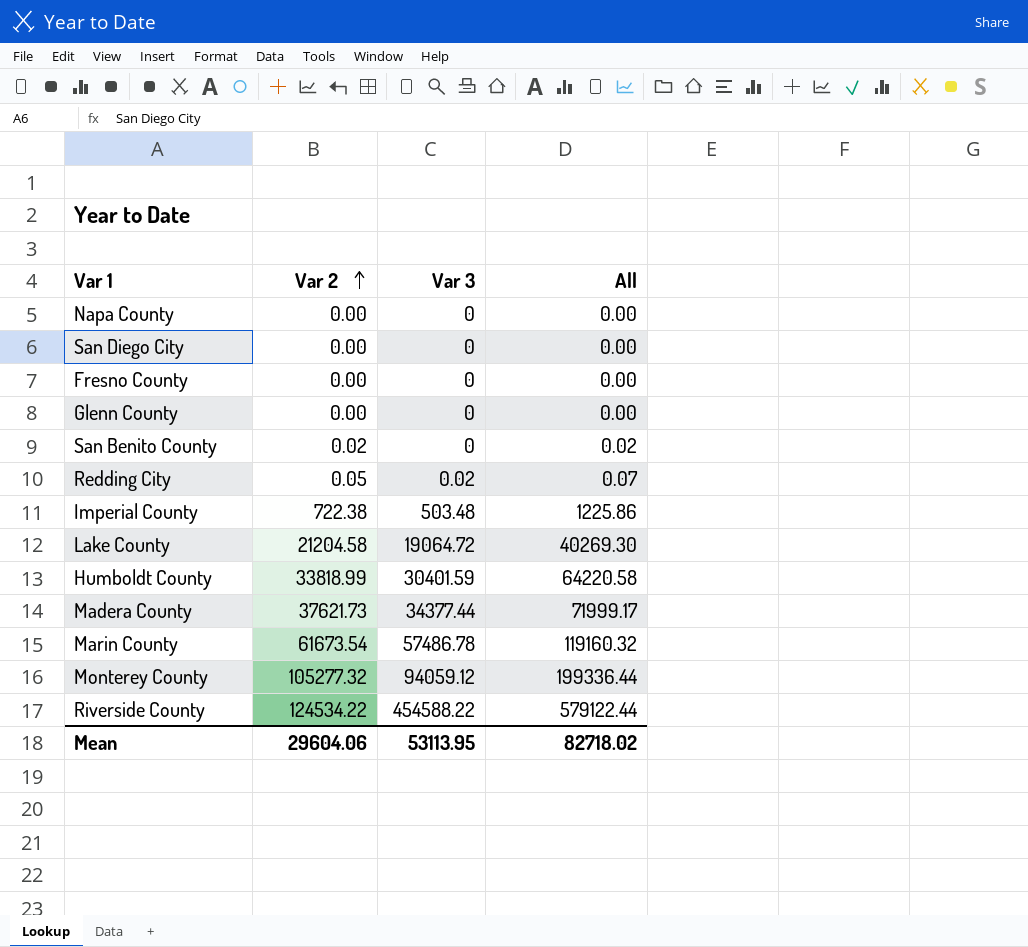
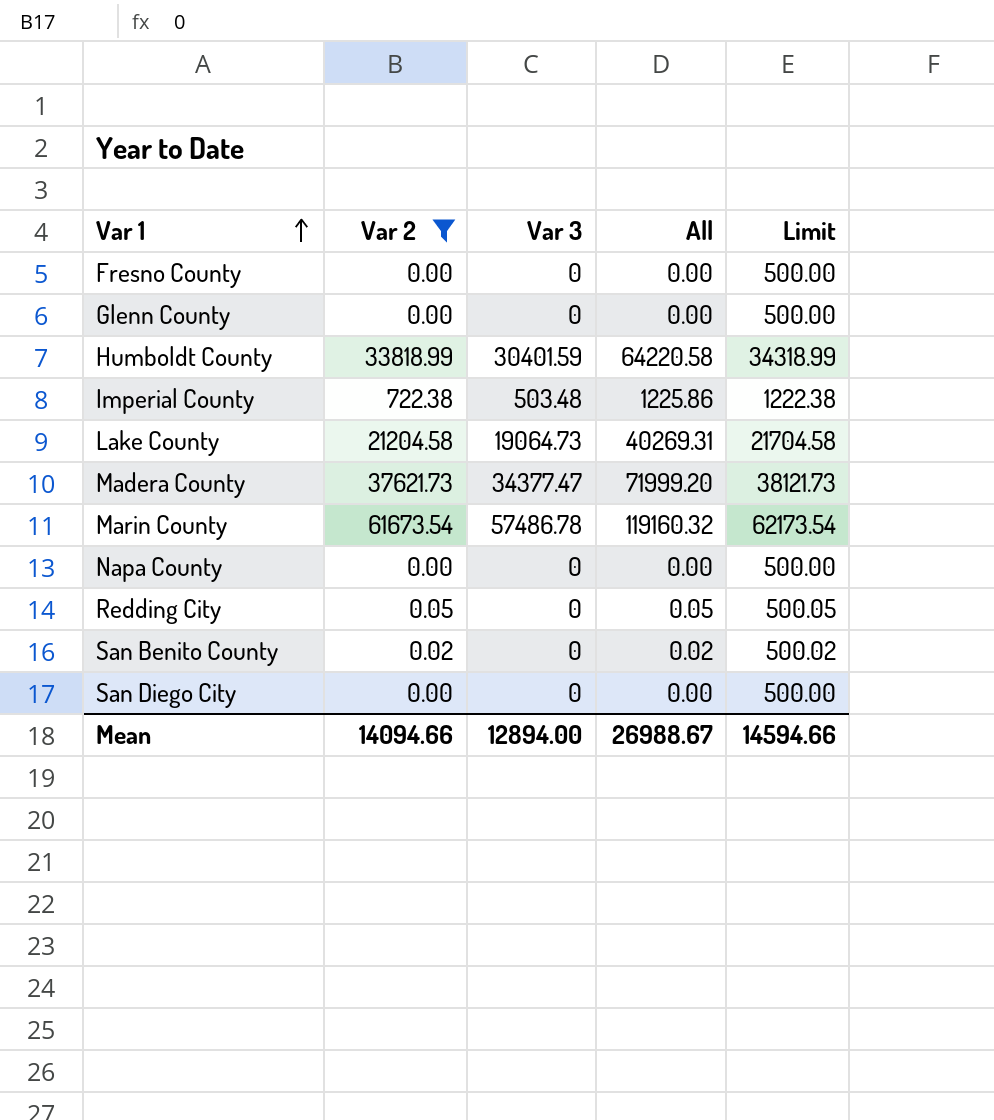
filter: none -> Var 2 <= 61673.54
row order: Var 2 ascending -> Var 1 ascending
column Limit | formula: none -> [Var 2] + 500
Lake County | Var 3: 19064.72 -> 19064.73
Lake County | All: 40269.30 -> 40269.31
Madera County | Var 3: 34377.44 -> 34377.47
Madera County | All: 71999.17 -> 71999.20
Redding City | Var 3: 0.02 -> 0
Redding City | All: 0.07 -> 0.05
Mean | Var 2: 29604.06 -> 14094.66
Mean | Var 3: 53113.95 -> 12894.00
Mean | All: 82718.02 -> 26988.67

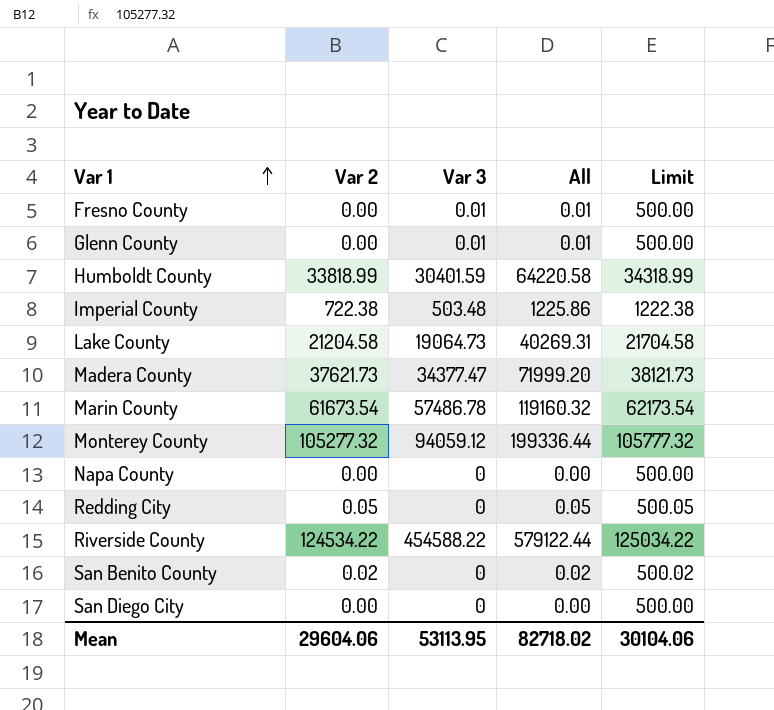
filter: Var 2 <= 61673.54 -> none
Fresno County | Var 3: 0 -> 0.01
Fresno County | All: 0.00 -> 0.01
Glenn County | Var 3: 0 -> 0.01
Glenn County | All: 0.00 -> 0.01
Mean | Var 2: 14094.66 -> 29604.06
Mean | Var 3: 12894.00 -> 53113.95
Mean | All: 26988.67 -> 82718.02
Mean | Limit: 14594.66 -> 30104.06

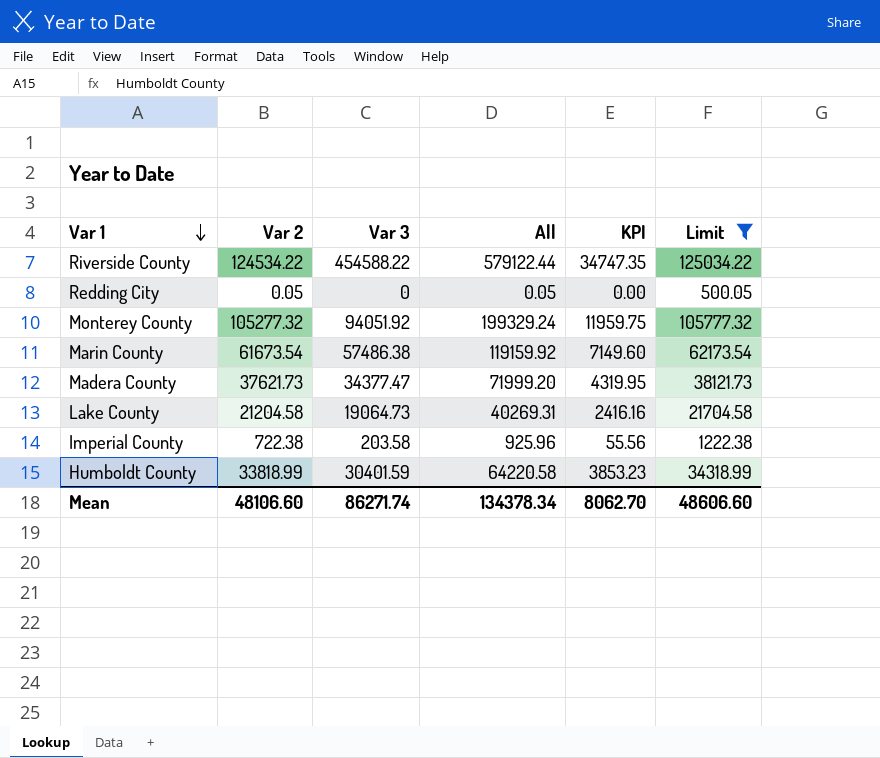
filter: none -> Limit >= 500.05
row order: Var 1 ascending -> Var 1 descending
column KPI | formula: none -> [All] * 0.06
Monterey County | Var 3: 94059.12 -> 94051.92
Monterey County | All: 199336.44 -> 199329.24
Marin County | Var 3: 57486.78 -> 57486.38
Marin County | All: 119160.32 -> 119159.92
Imperial County | Var 3: 503.48 -> 203.58
Imperial County | All: 1225.86 -> 925.96
Mean | Var 2: 29604.06 -> 48106.60
Mean | Var 3: 53113.95 -> 86271.74
Mean | All: 82718.02 -> 134378.34
Mean | Limit: 30104.06 -> 48606.60

